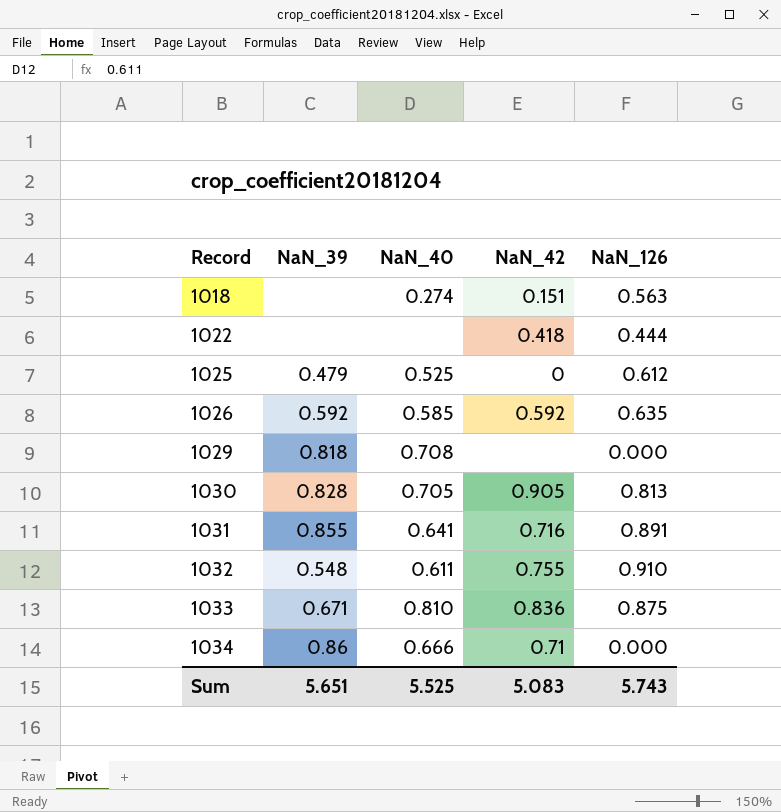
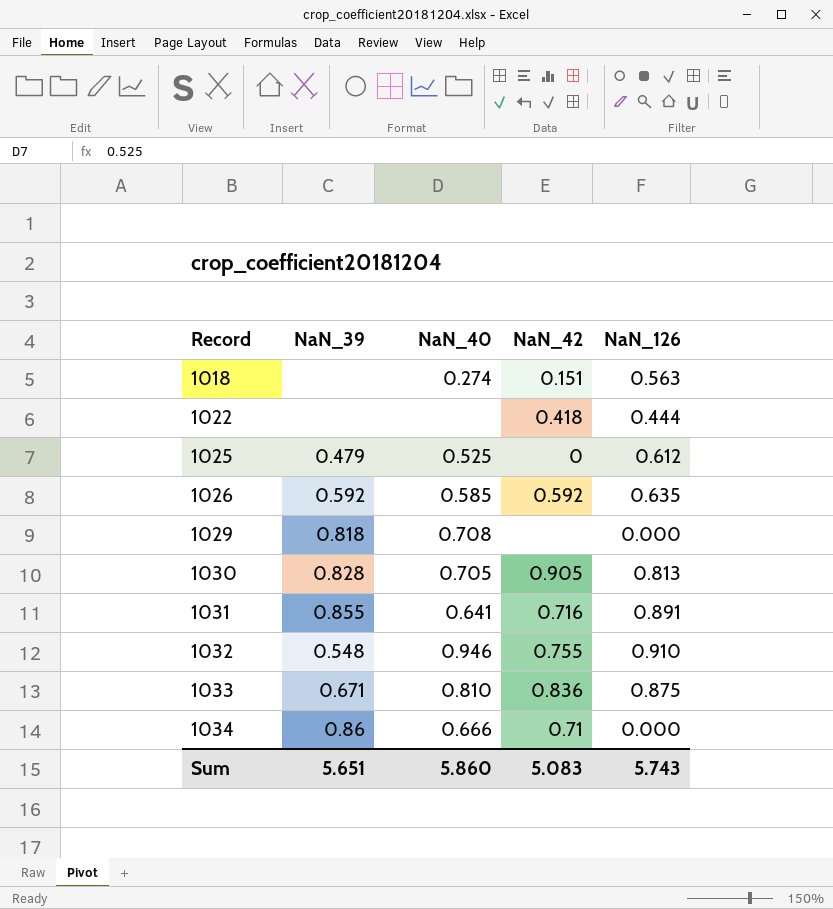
1032 | NaN_40: 0.611 -> 0.946
Sum | NaN_40: 5.525 -> 5.860

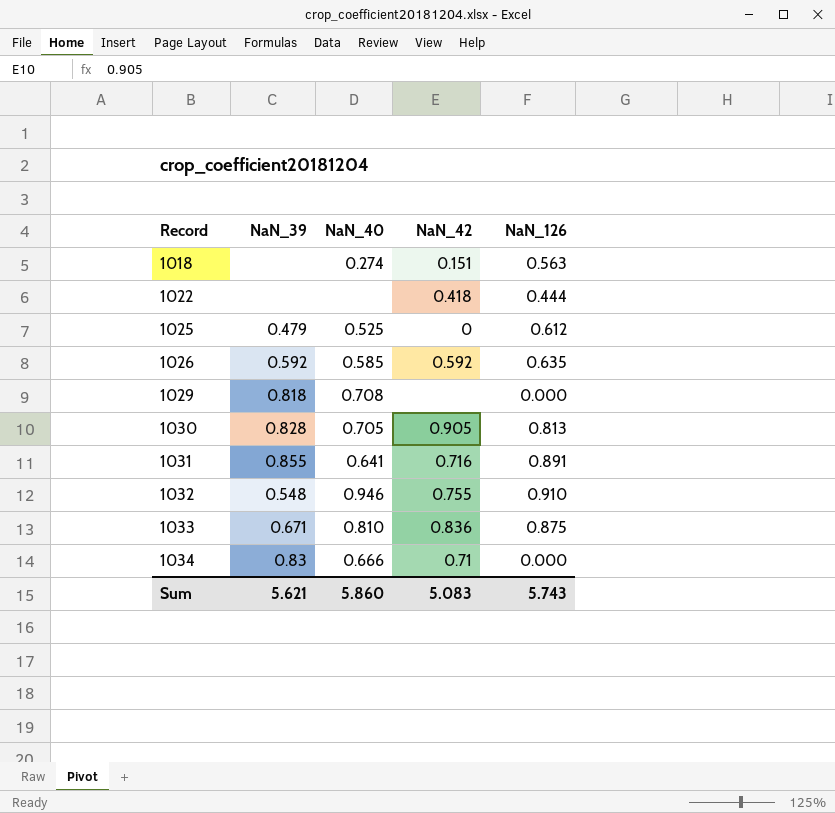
1034 | NaN_39: 0.86 -> 0.83
Sum | NaN_39: 5.651 -> 5.621

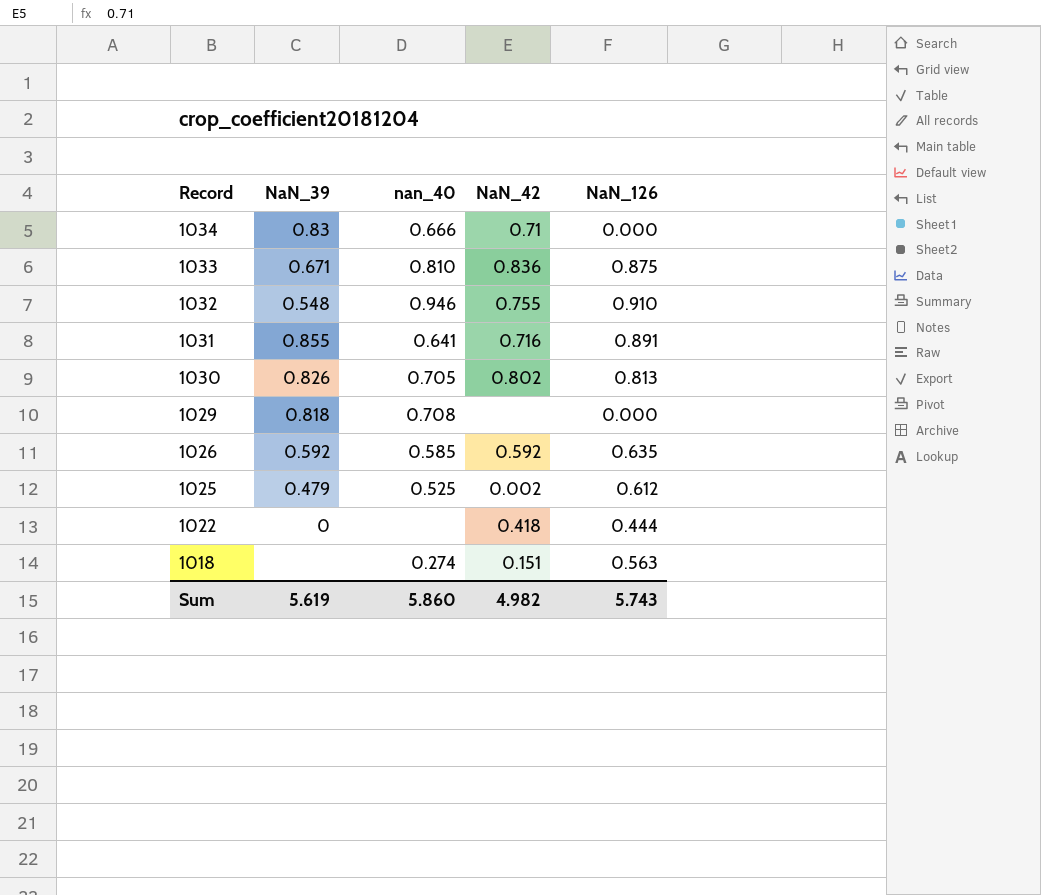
row order: Record ascending -> Record descending
column name: NaN_40 -> nan_40
1030 | NaN_39: 0.828 -> 0.826
1030 | NaN_42: 0.905 -> 0.802
1025 | NaN_42: 0 -> 0.002
1022 | NaN_39: none -> 0
Sum | NaN_39: 5.621 -> 5.619
Sum | NaN_42: 5.083 -> 4.982

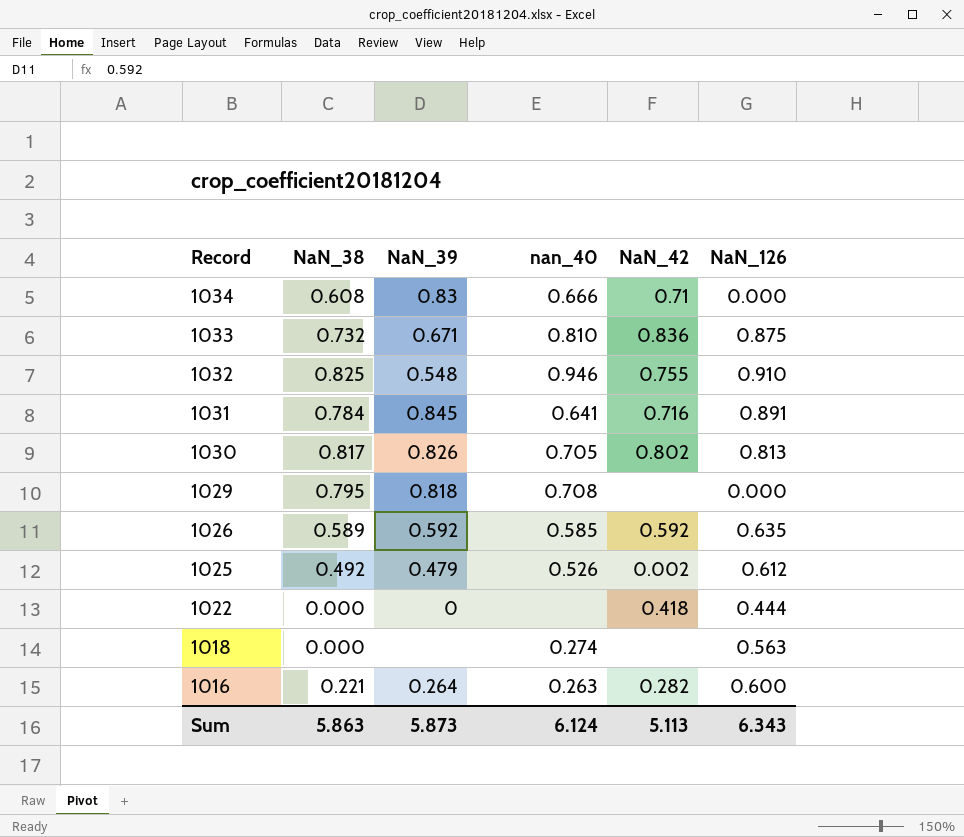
column NaN_38 | position: none -> 2
1031 | NaN_39: 0.855 -> 0.845
1025 | nan_40: 0.525 -> 0.526
1018 | NaN_42: 0.151 -> none
row 1016: none -> 0.221 | 0.264 | 0.263 | 0.282 | 0.600
Sum | NaN_39: 5.619 -> 5.873
Sum | nan_40: 5.860 -> 6.124
Sum | NaN_42: 4.982 -> 5.113
Sum | NaN_126: 5.743 -> 6.343

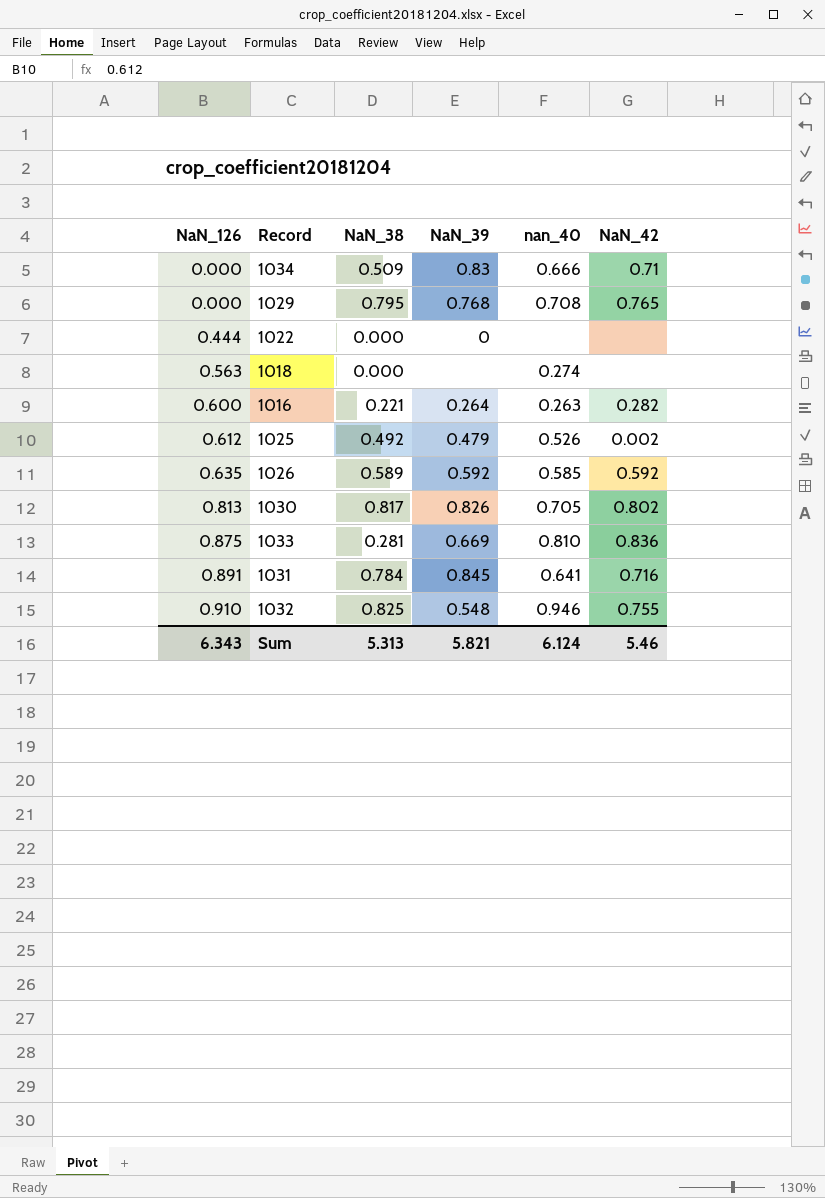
row order: Record descending -> NaN_126 ascending
column NaN_126 | position: 6 -> 1
1034 | NaN_38: 0.608 -> 0.509
1029 | NaN_39: 0.818 -> 0.768
1029 | NaN_42: none -> 0.765
1022 | NaN_42: 0.418 -> none
1033 | NaN_38: 0.732 -> 0.281
1033 | NaN_39: 0.671 -> 0.669
Sum | NaN_38: 5.863 -> 5.313
Sum | NaN_39: 5.873 -> 5.821
Sum | NaN_42: 5.113 -> 5.46

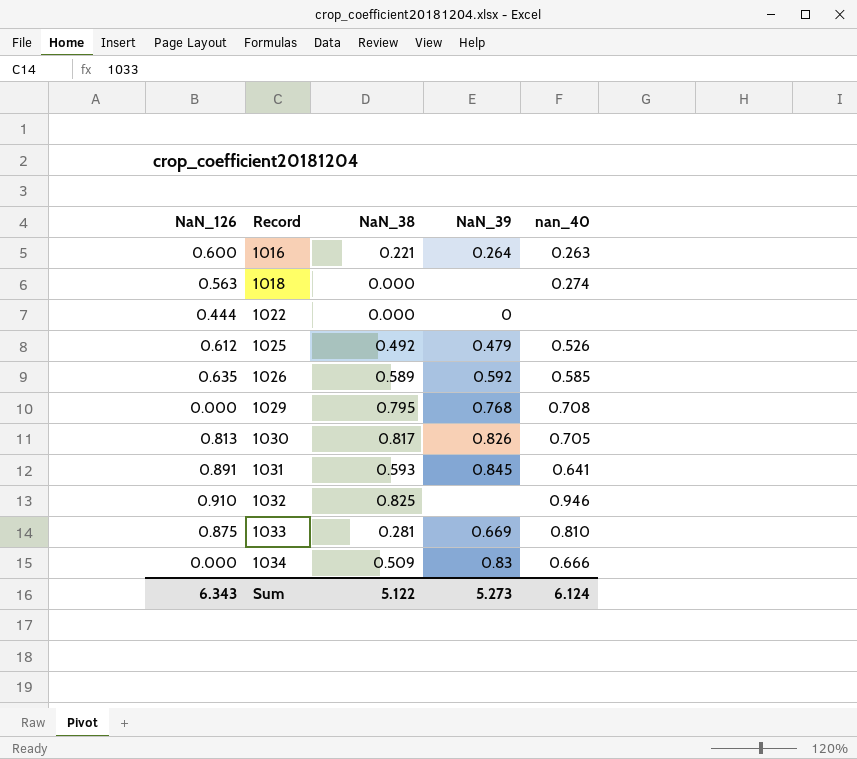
row order: NaN_126 ascending -> Record ascending
column NaN_42 | position: 6 -> none
1031 | NaN_38: 0.784 -> 0.593
1032 | NaN_39: 0.548 -> none
Sum | NaN_38: 5.313 -> 5.122
Sum | NaN_39: 5.821 -> 5.273

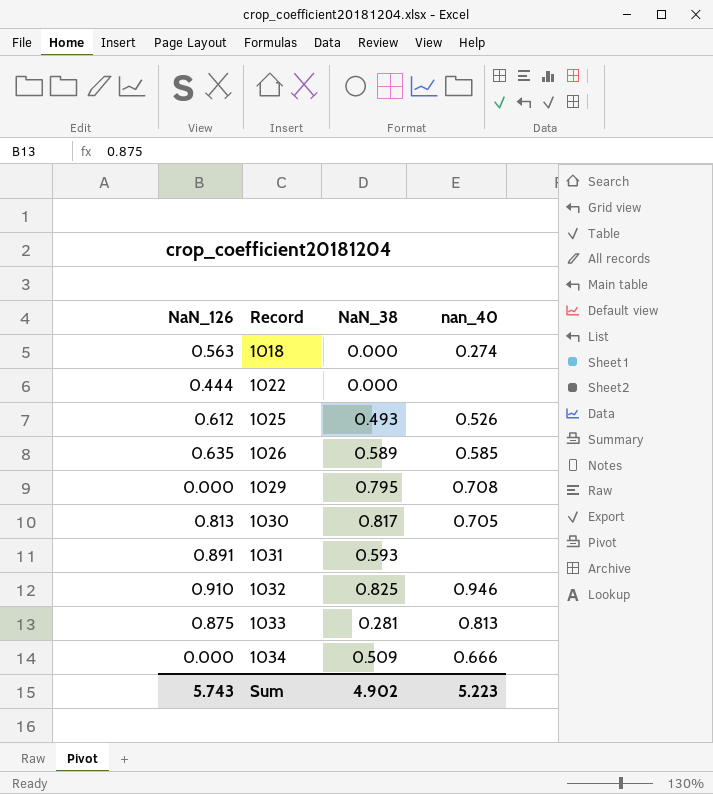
column NaN_39 | position: 4 -> none
row 1016: 0.600 | 0.221 | 0.264 | 0.263 -> none
1025 | NaN_38: 0.492 -> 0.493
1031 | nan_40: 0.641 -> none
1033 | nan_40: 0.810 -> 0.813
Sum | NaN_126: 6.343 -> 5.743
Sum | NaN_38: 5.122 -> 4.902
Sum | nan_40: 6.124 -> 5.223

